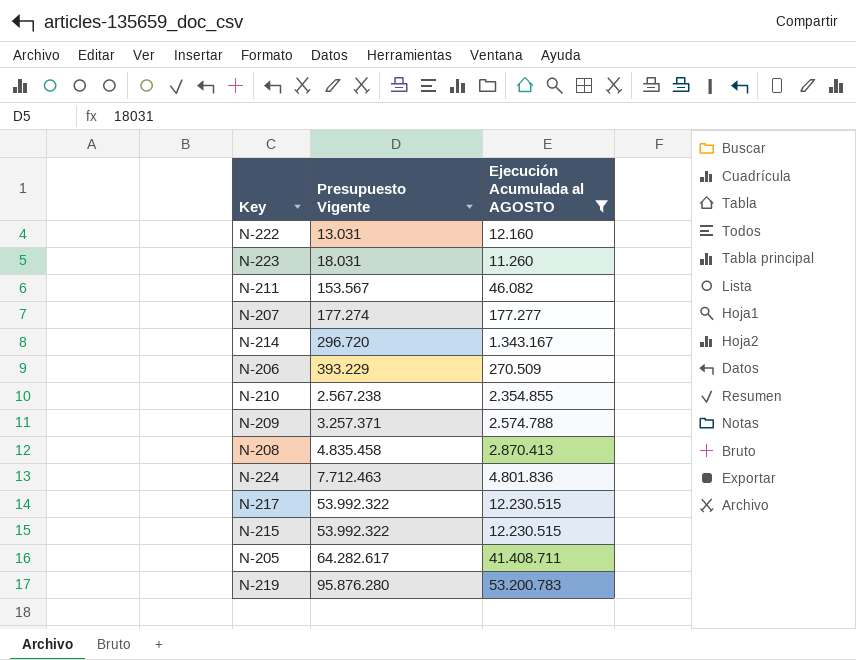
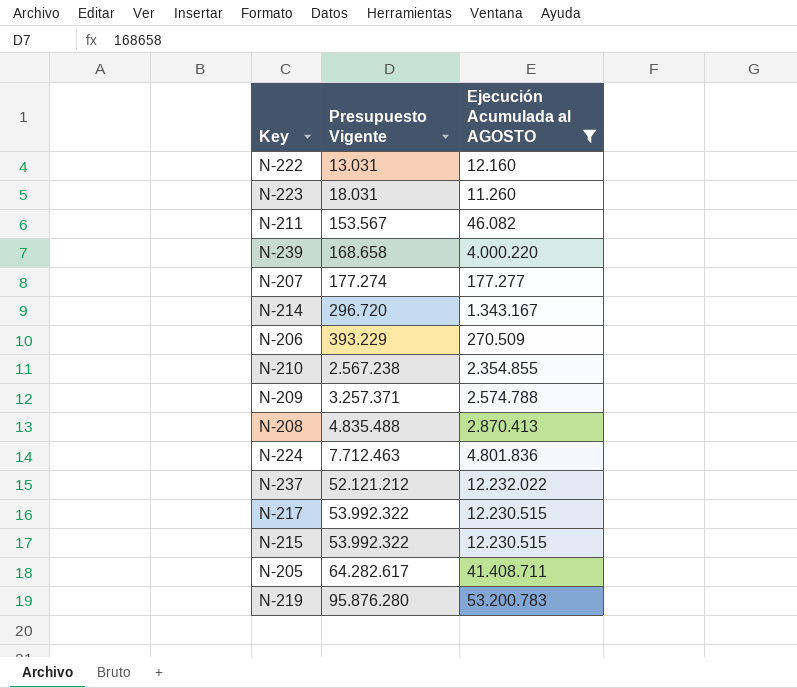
row N-239: none -> 168.658 | 4.000.220
N-208 | Presupuesto Vigente: 4.835.458 -> 4.835.488
row N-237: none -> 52.121.212 | 12.232.022

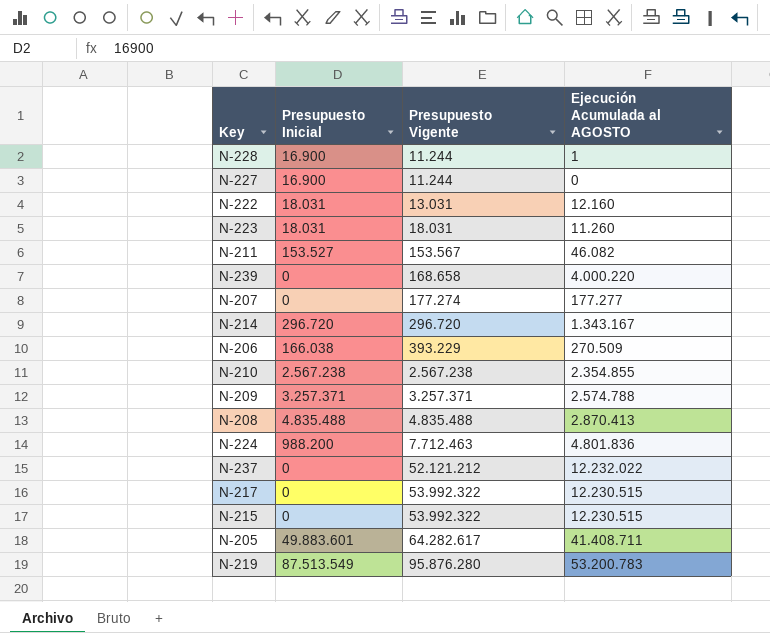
filter: Ejecución Acumulada al AGOSTO >= 11.260 -> none
column Presupuesto Inicial | position: none -> 2

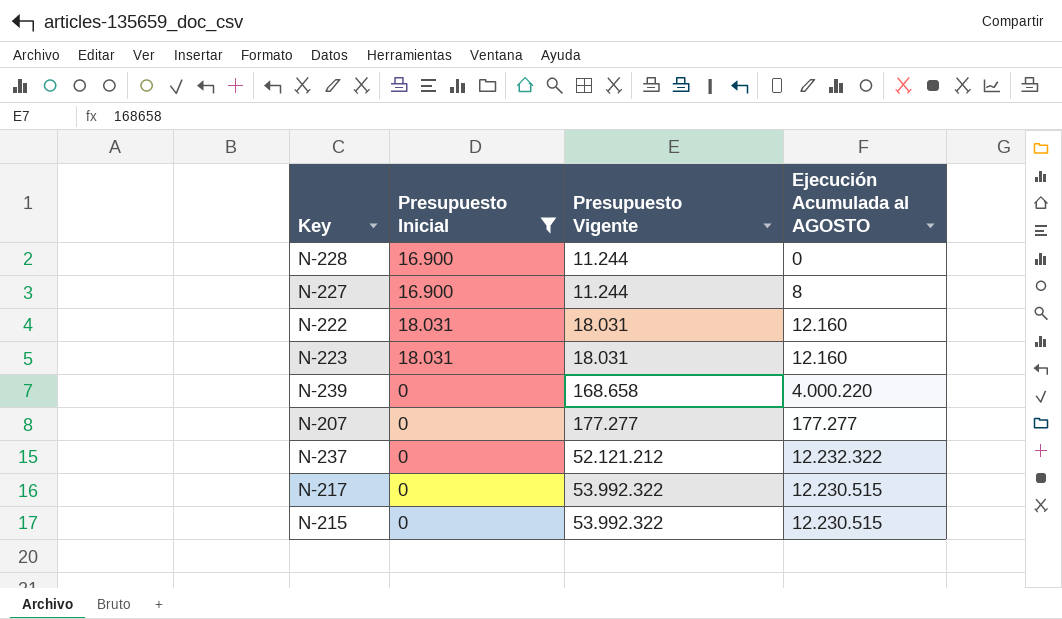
filter: none -> Presupuesto Inicial <= 18.031
N-228 | Ejecución Acumulada al AGOSTO: 1 -> 0
N-227 | Ejecución Acumulada al AGOSTO: 0 -> 8
N-222 | Presupuesto Vigente: 13.031 -> 18.031
N-223 | Ejecución Acumulada al AGOSTO: 11.260 -> 12.160
N-207 | Presupuesto Vigente: 177.274 -> 177.277
N-237 | Ejecución Acumulada al AGOSTO: 12.232.022 -> 12.232.322

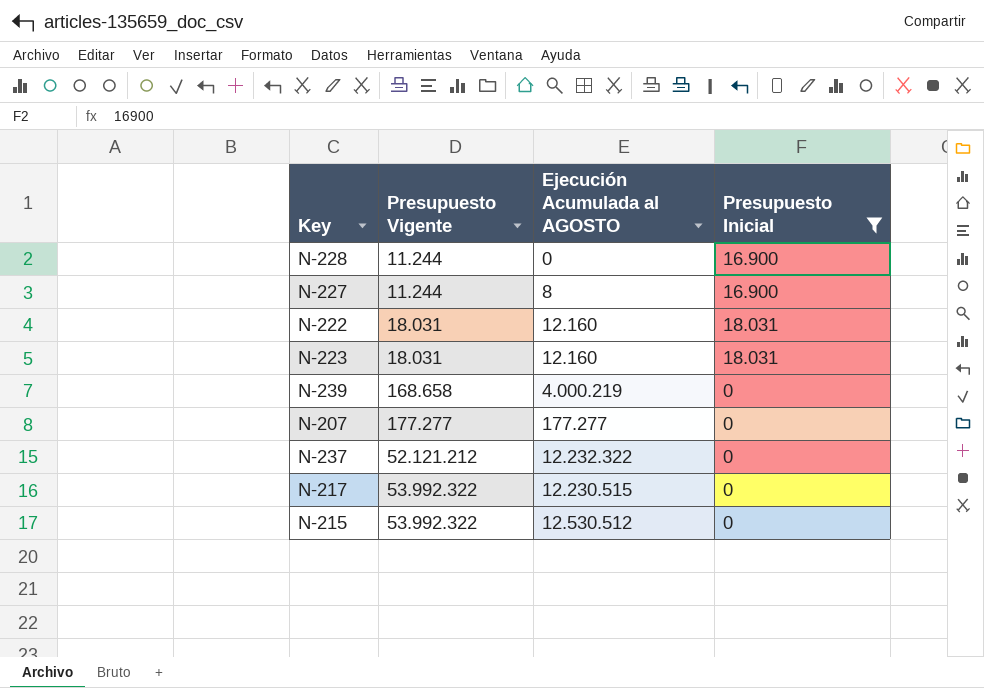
column Presupuesto Inicial | position: 2 -> 4
N-239 | Ejecución Acumulada al AGOSTO: 4.000.220 -> 4.000.219
N-215 | Ejecución Acumulada al AGOSTO: 12.230.515 -> 12.530.512

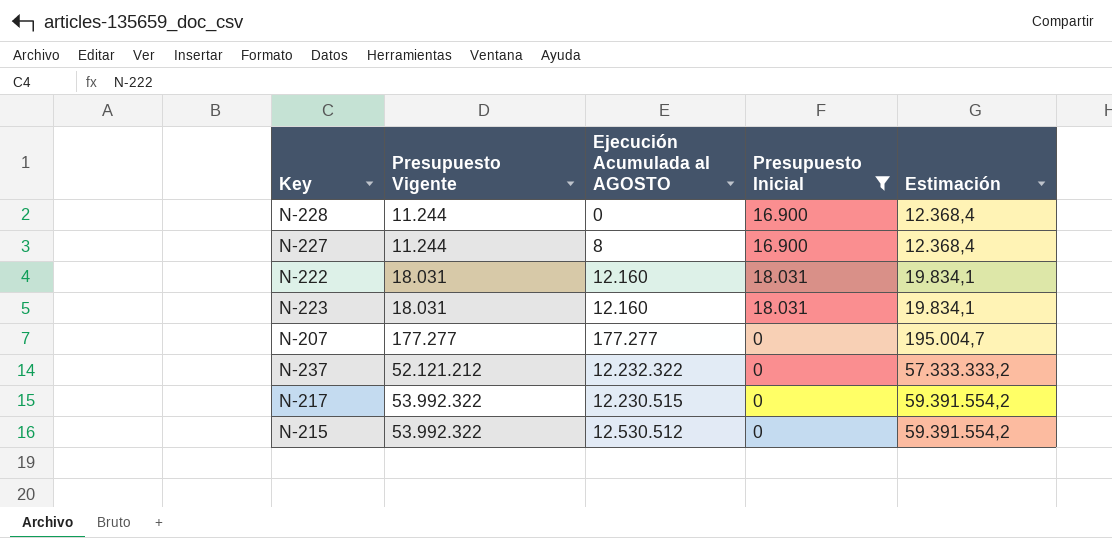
column Estimación | formula: none -> [Presupuesto Vigente] * 1,1
row N-239: 168.658 | 4.000.219 | 0 -> none

